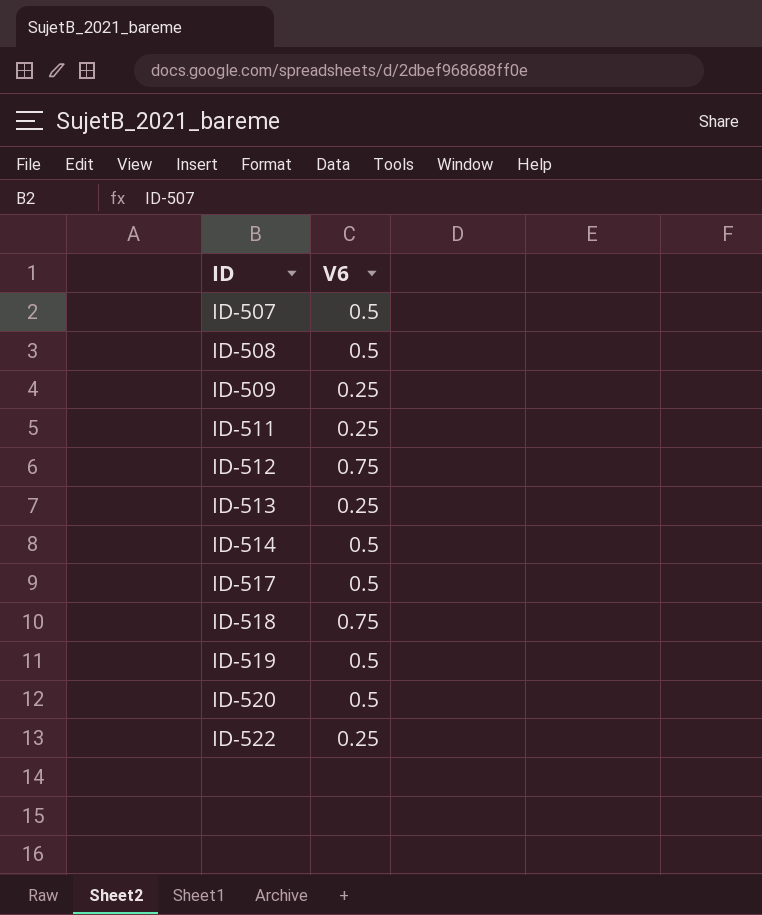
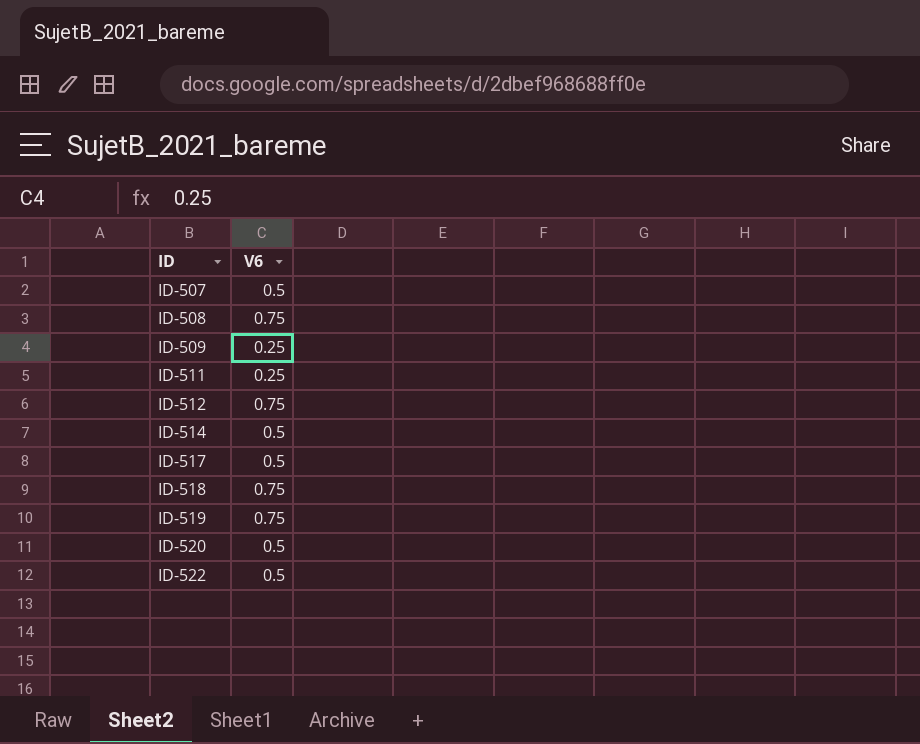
row ID-513: 0.25 -> none
ID-508 | V6: 0.5 -> 0.75
ID-519 | V6: 0.5 -> 0.75
ID-522 | V6: 0.25 -> 0.5

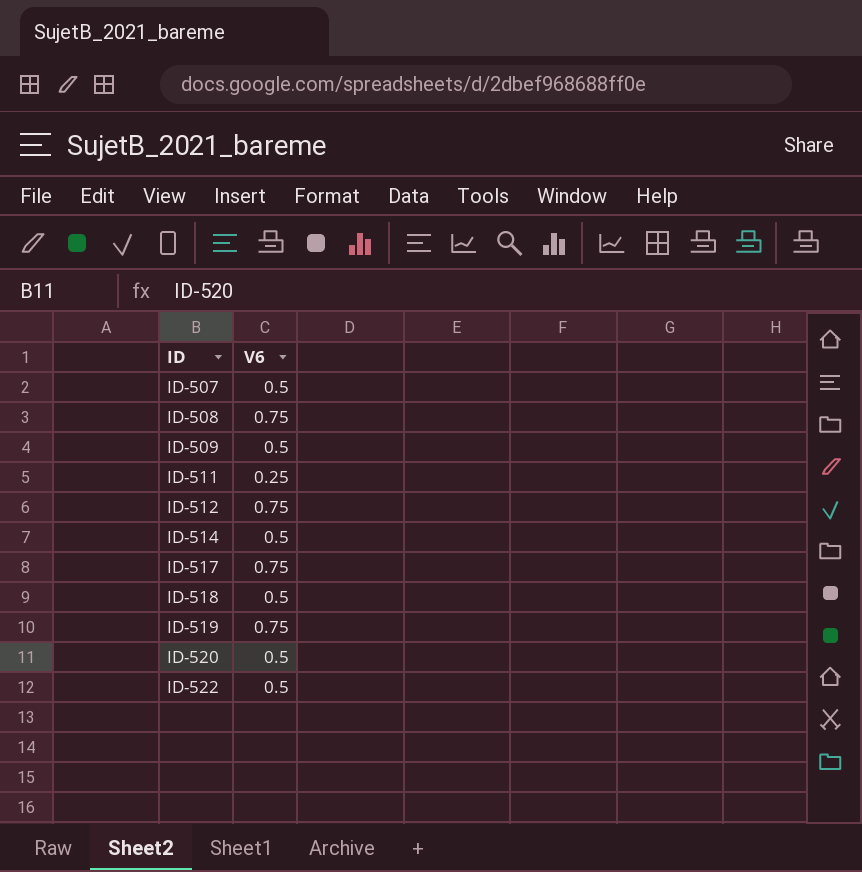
ID-509 | V6: 0.25 -> 0.5
ID-517 | V6: 0.5 -> 0.75
ID-518 | V6: 0.75 -> 0.5

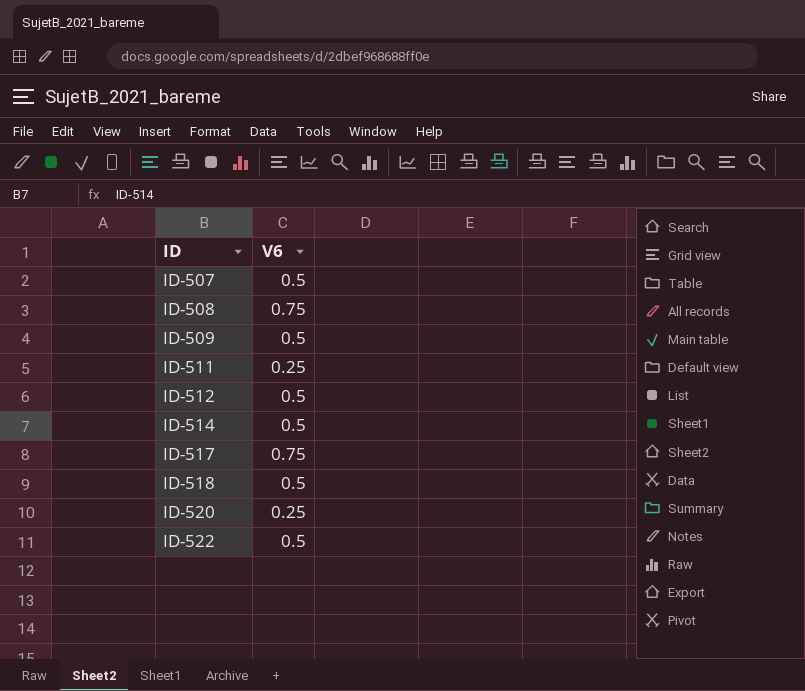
row ID-519: 0.75 -> none
ID-512 | V6: 0.75 -> 0.5
ID-520 | V6: 0.5 -> 0.25

